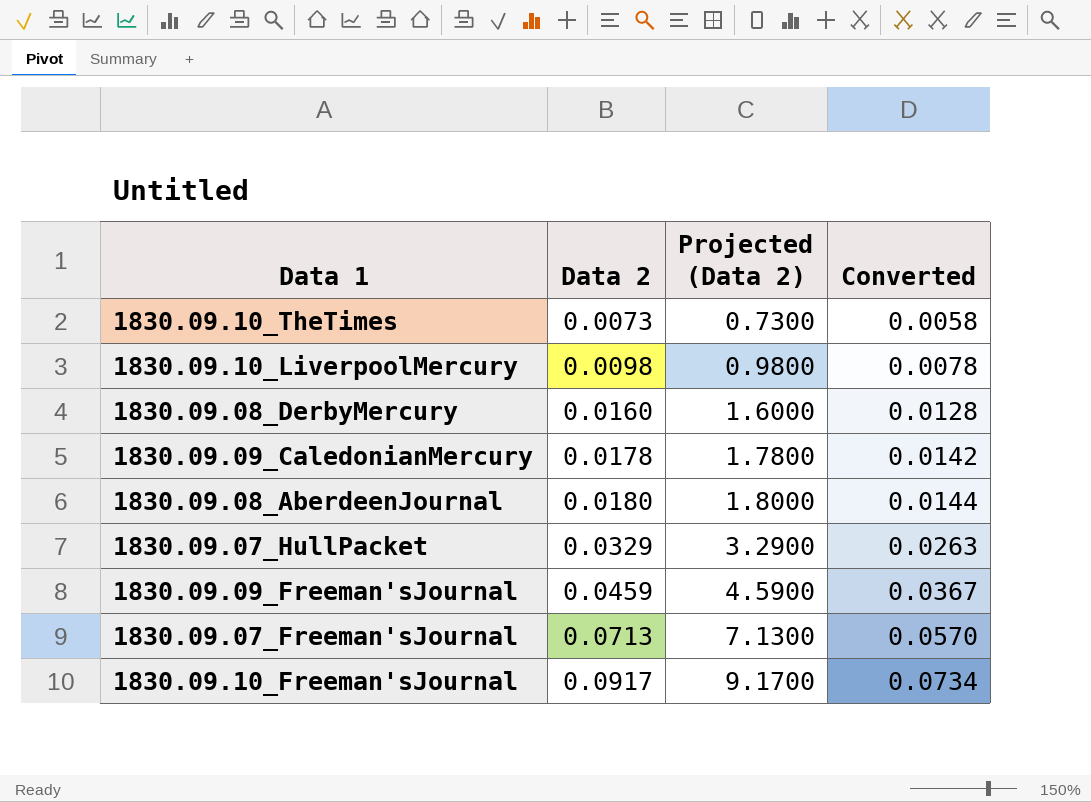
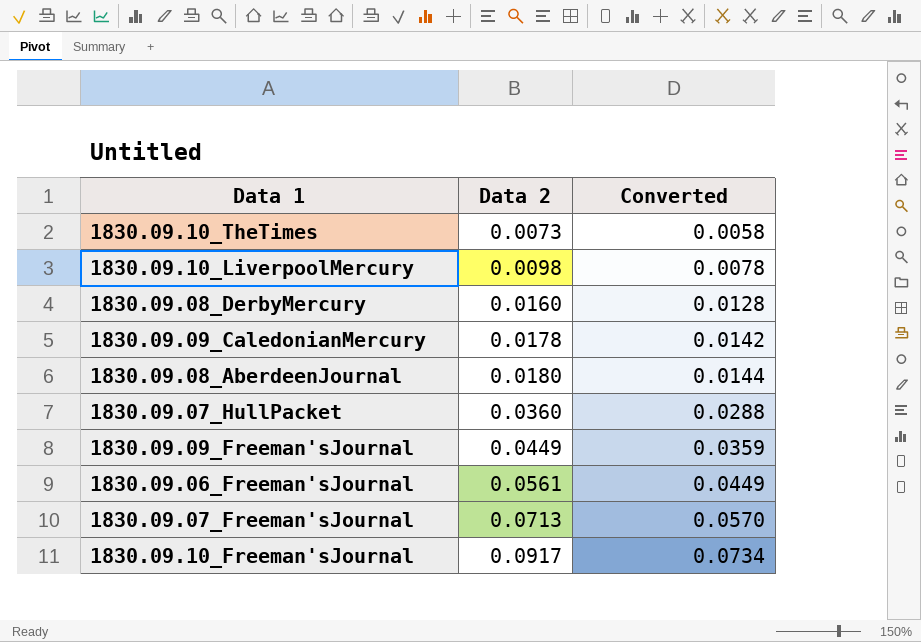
column Projected (Data 2) | formula: [Data 2] * 100 -> none
1830.09.07_HullPacket | Data 2: 0.0329 -> 0.0360
1830.09.07_HullPacket | Converted: 0.0263 -> 0.0288
1830.09.09_Freeman'sJournal | Data 2: 0.0459 -> 0.0449
1830.09.09_Freeman'sJournal | Converted: 0.0367 -> 0.0359
row 1830.09.06_Freeman'sJournal: none -> 0.0561 | 0.0449

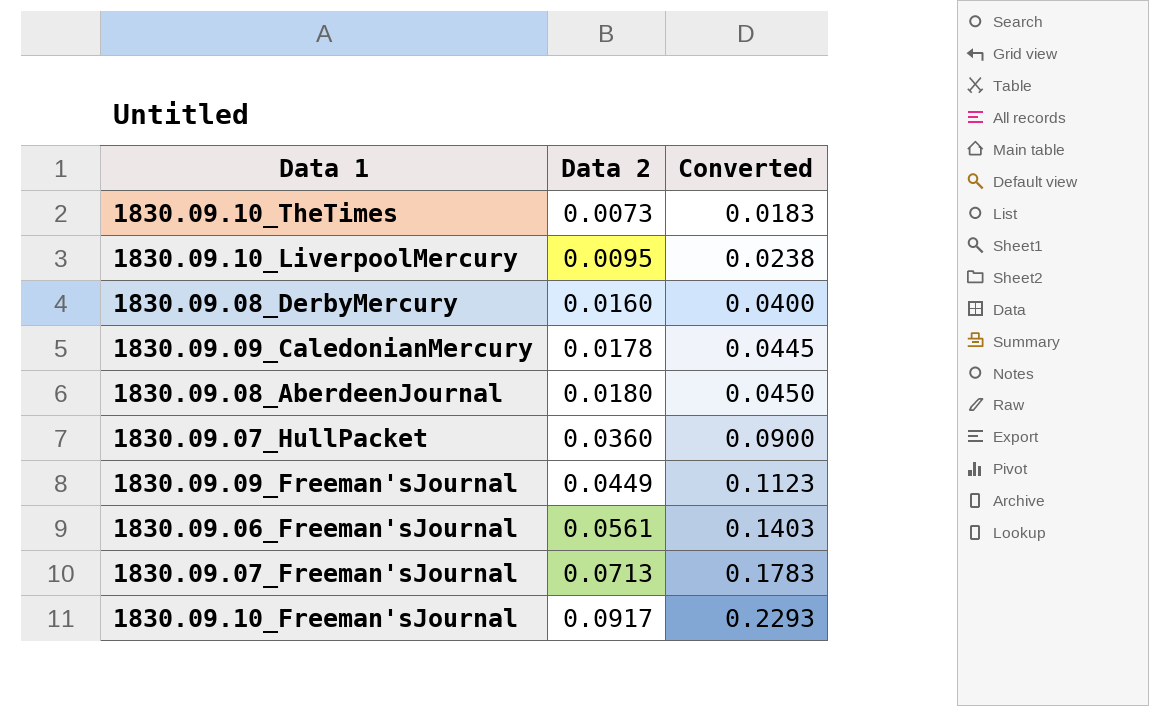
column Converted | formula: [Data 2] * 0.8 -> [Data 2] * 2.5
1830.09.10_LiverpoolMercury | Data 2: 0.0098 -> 0.0095

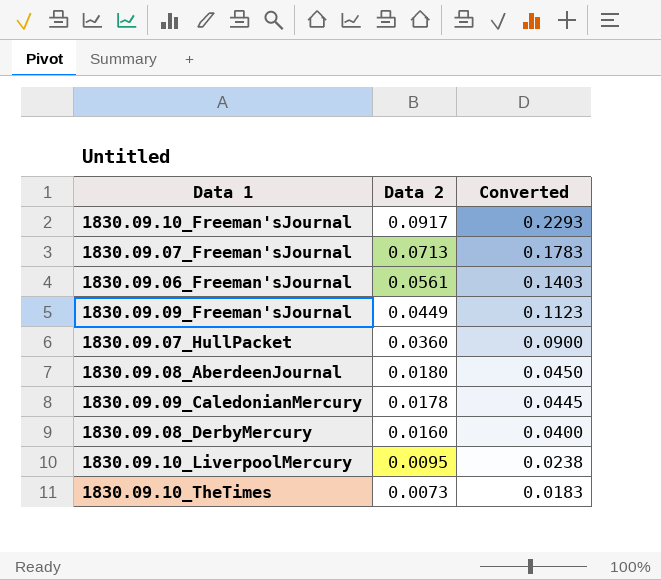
row order: Data 2 ascending -> Data 2 descending

